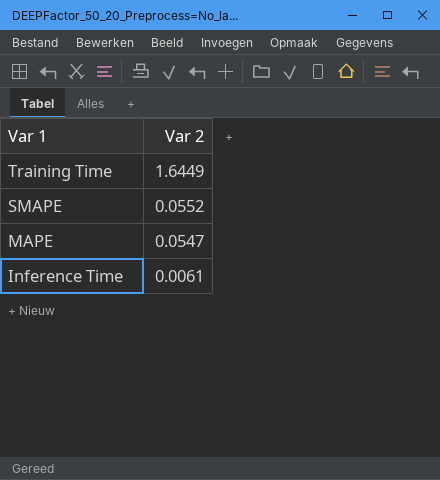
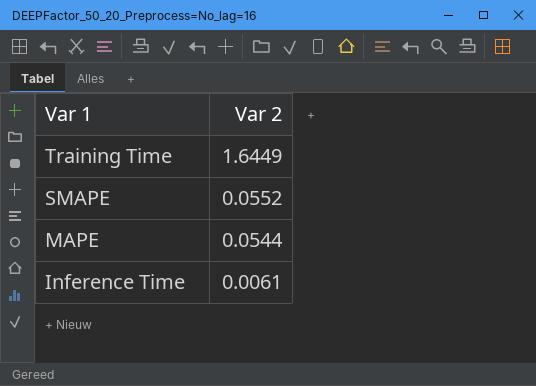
MAPE | Var 2: 0.0547 -> 0.0544

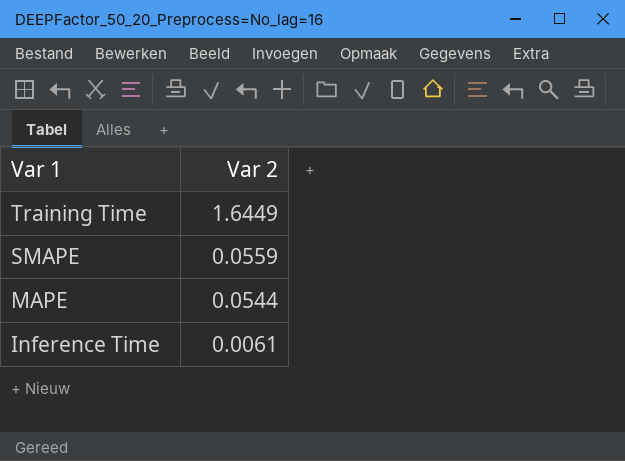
SMAPE | Var 2: 0.0552 -> 0.0559

